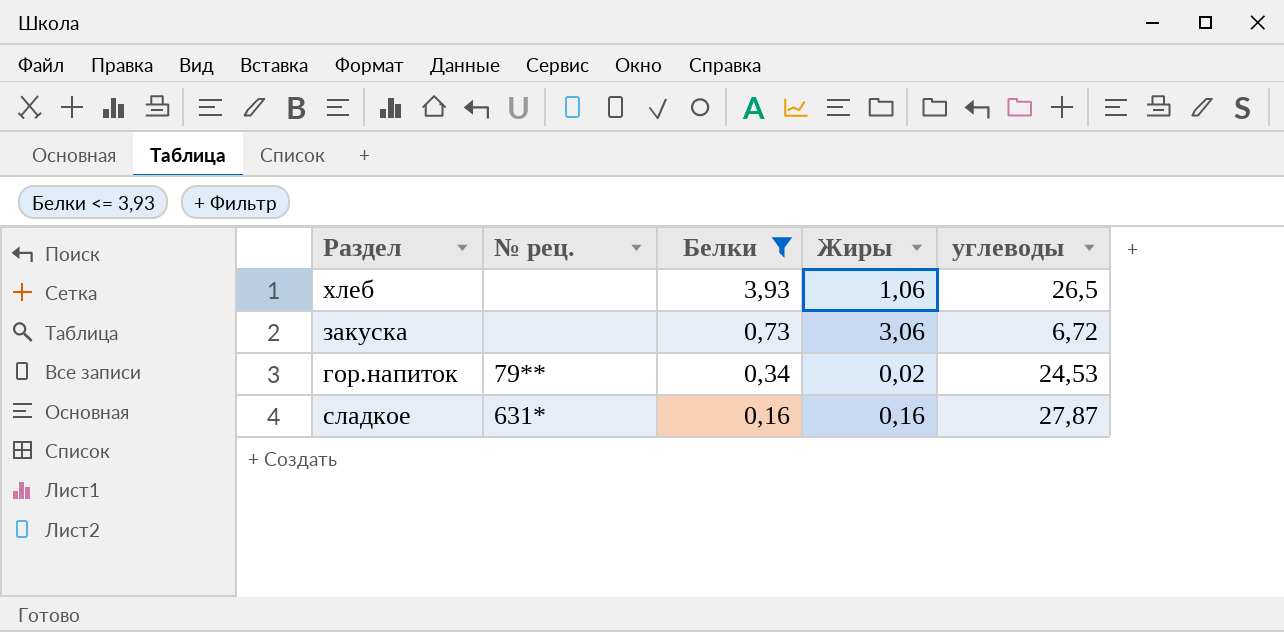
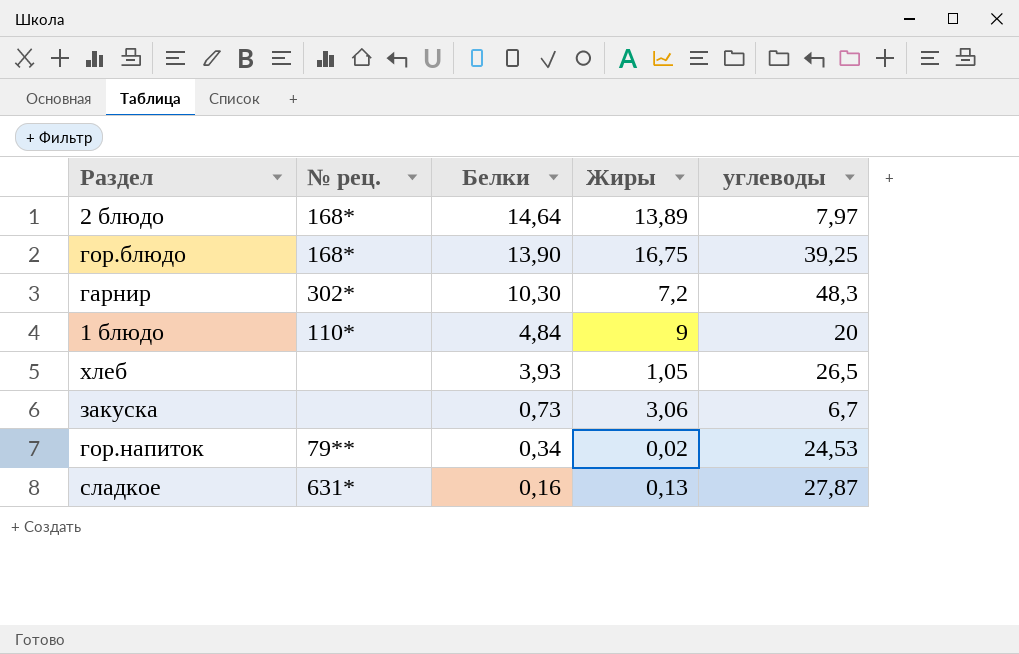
filter: Белки <= 3,93 -> none
хлеб | Жиры: 1,06 -> 1,05
закуска | углеводы: 6,72 -> 6,7
сладкое | Жиры: 0,16 -> 0,13

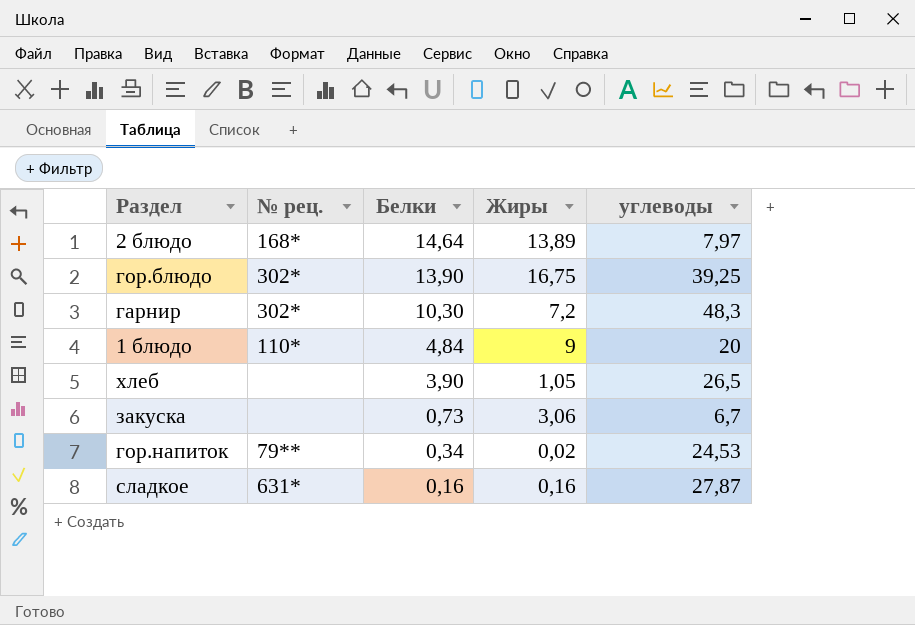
гор.блюдо | № рец.: 168* -> 302*
хлеб | Белки: 3,93 -> 3,90
сладкое | Жиры: 0,13 -> 0,16

